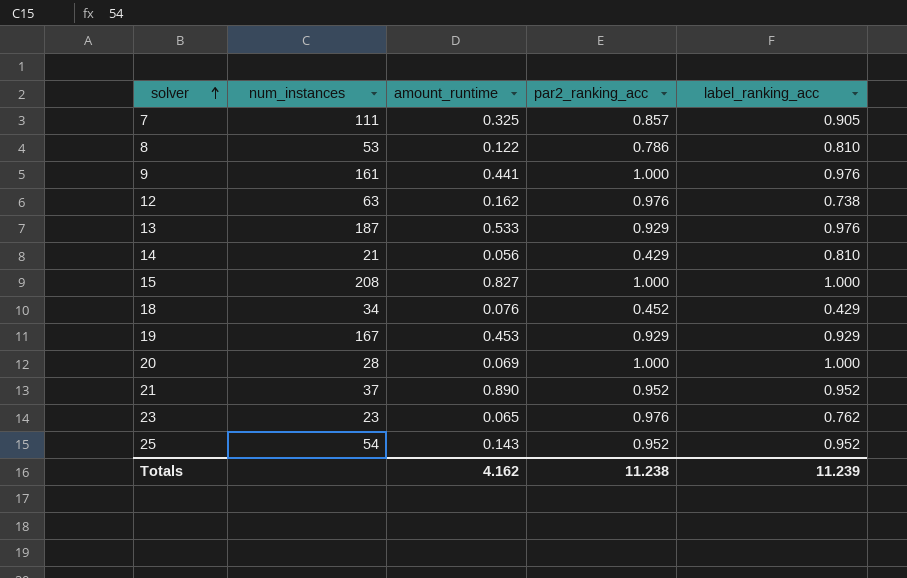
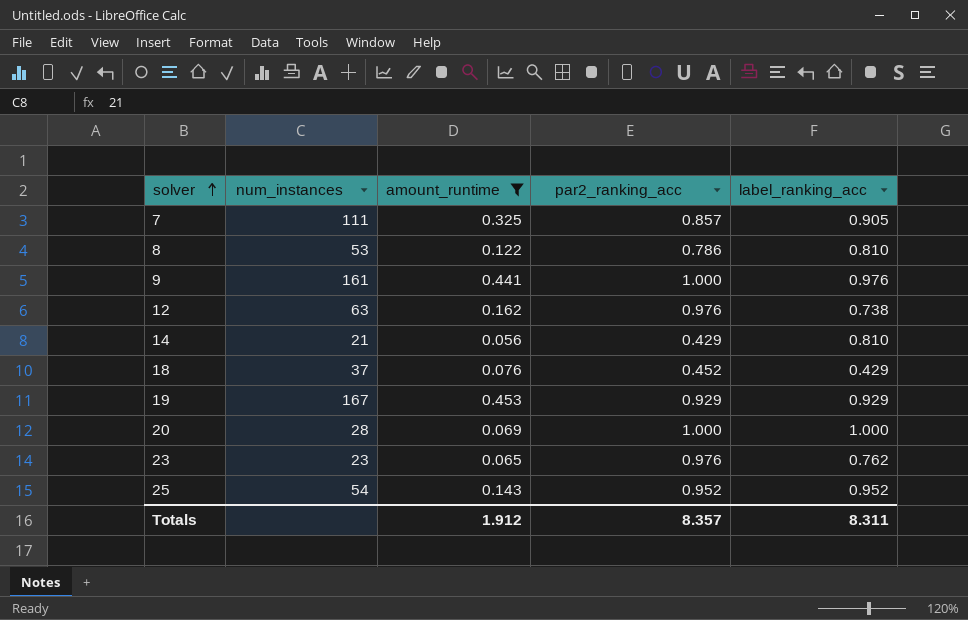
filter: none -> amount_runtime <= 0.453
18 | num_instances: 34 -> 37
Totals | amount_runtime: 4.162 -> 1.912
Totals | par2_ranking_acc: 11.238 -> 8.357
Totals | label_ranking_acc: 11.239 -> 8.311

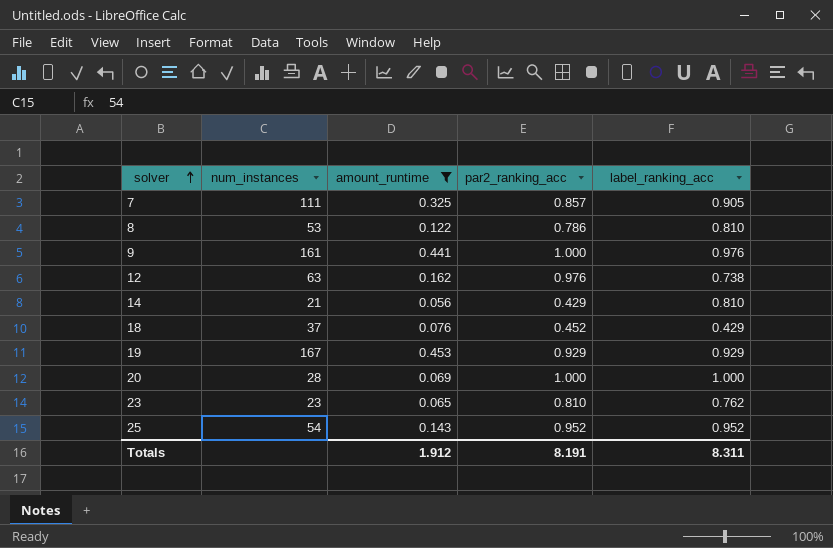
23 | par2_ranking_acc: 0.976 -> 0.810
Totals | par2_ranking_acc: 8.357 -> 8.191

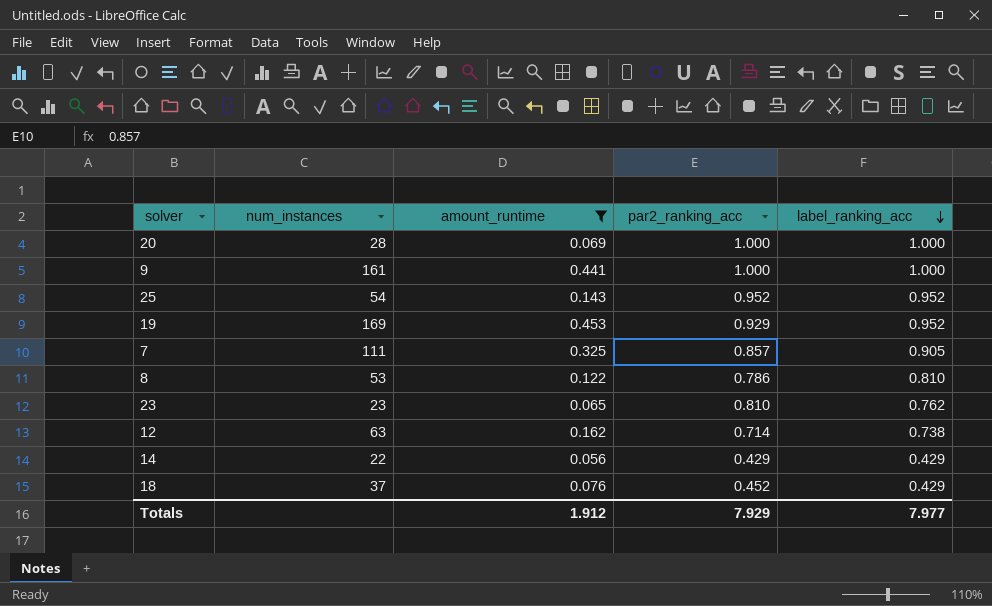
row order: solver ascending -> label_ranking_acc descending
9 | label_ranking_acc: 0.976 -> 1.000
19 | num_instances: 167 -> 169
19 | label_ranking_acc: 0.929 -> 0.952
12 | par2_ranking_acc: 0.976 -> 0.714
14 | num_instances: 21 -> 22
14 | label_ranking_acc: 0.810 -> 0.429
Totals | par2_ranking_acc: 8.191 -> 7.929
Totals | label_ranking_acc: 8.311 -> 7.977

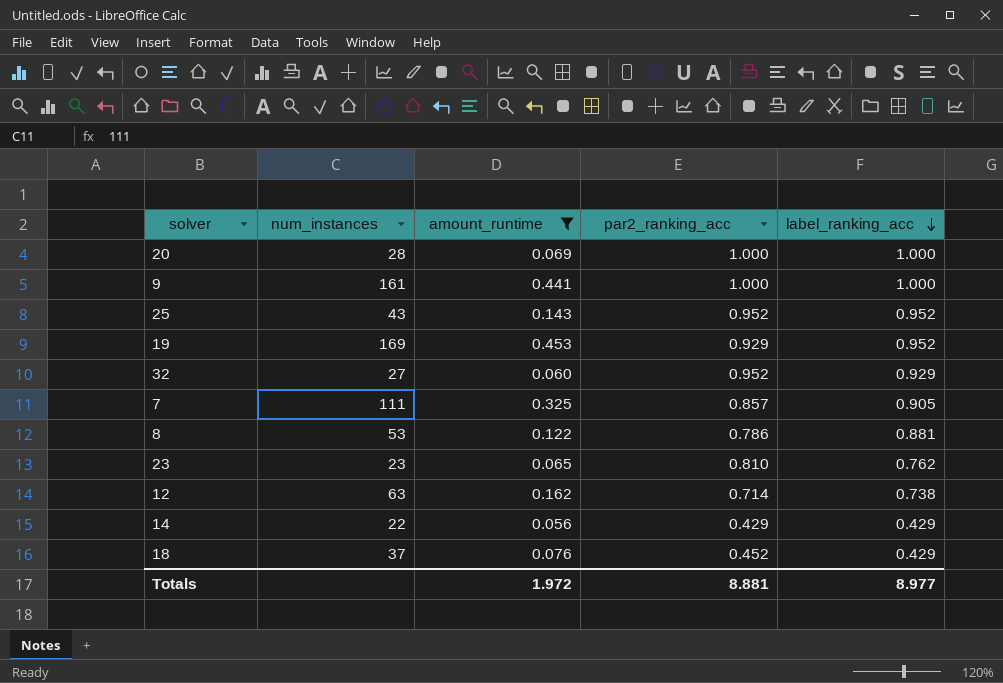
25 | num_instances: 54 -> 43
row 32: none -> 27 | 0.060 | 0.952 | 0.929
8 | label_ranking_acc: 0.810 -> 0.881
Totals | amount_runtime: 1.912 -> 1.972
Totals | par2_ranking_acc: 7.929 -> 8.881
Totals | label_ranking_acc: 7.977 -> 8.977

